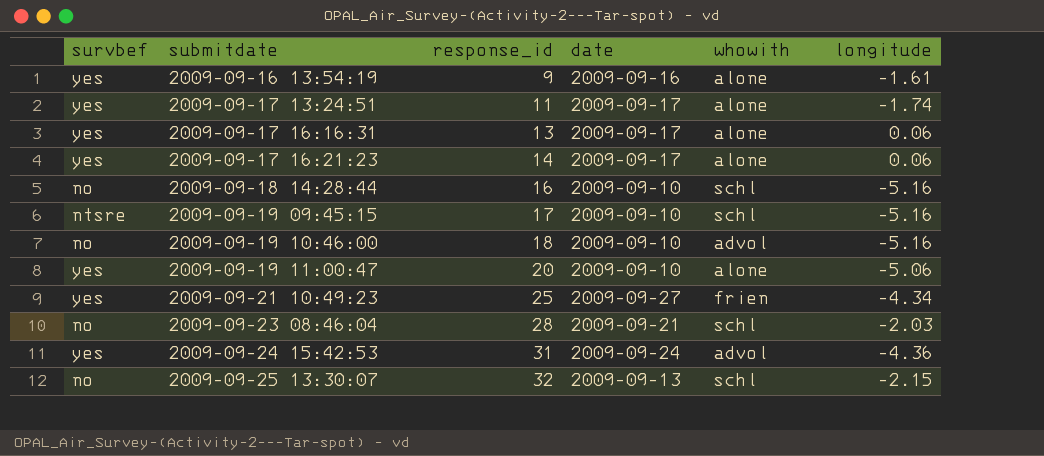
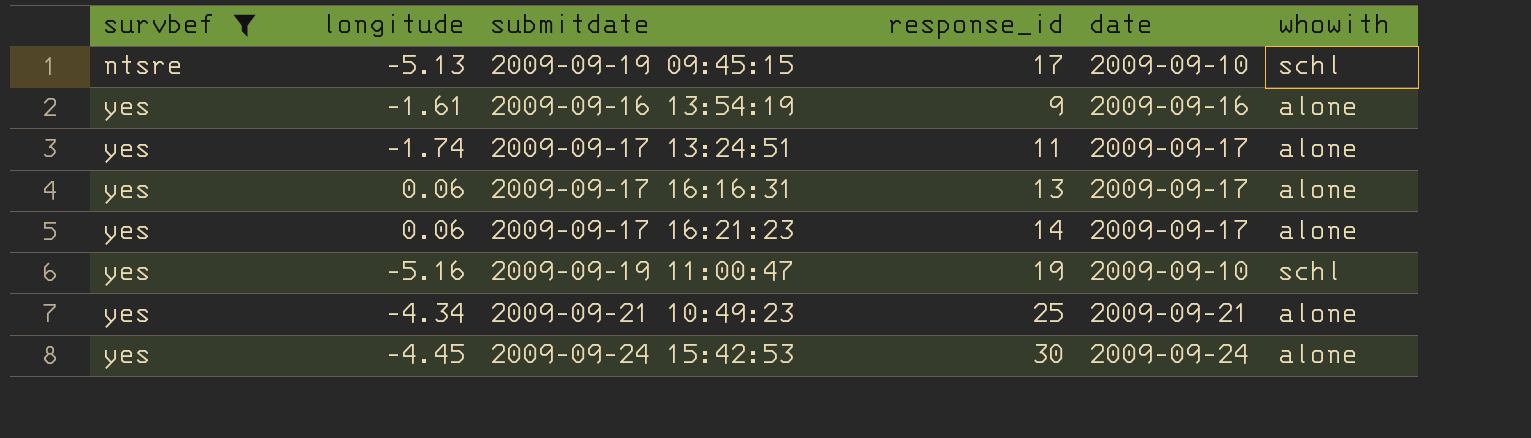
filter: none -> survbef != no
row order: submitdate ascending -> survbef ascending
column longitude | position: 6 -> 2
2009-09-19 09:45:15 | longitude: -5.16 -> -5.13
2009-09-19 11:00:47 | longitude: -5.06 -> -5.16
2009-09-19 11:00:47 | response_id: 20 -> 19
2009-09-19 11:00:47 | whowith: alone -> schl
2009-09-21 10:49:23 | date: 2009-09-27 -> 2009-09-21
2009-09-21 10:49:23 | whowith: frien -> alone
2009-09-24 15:42:53 | longitude: -4.36 -> -4.45
2009-09-24 15:42:53 | response_id: 31 -> 30
2009-09-24 15:42:53 | whowith: advol -> alone

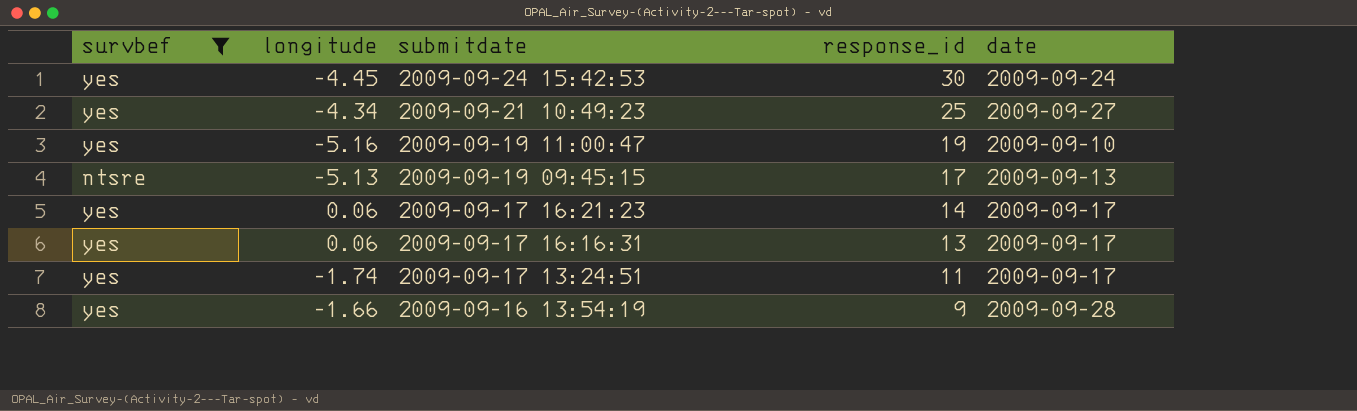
row order: survbef ascending -> submitdate descending
column whowith | position: 6 -> none
2009-09-21 10:49:23 | date: 2009-09-21 -> 2009-09-27
2009-09-19 09:45:15 | date: 2009-09-10 -> 2009-09-13
2009-09-16 13:54:19 | longitude: -1.61 -> -1.66
2009-09-16 13:54:19 | date: 2009-09-16 -> 2009-09-28

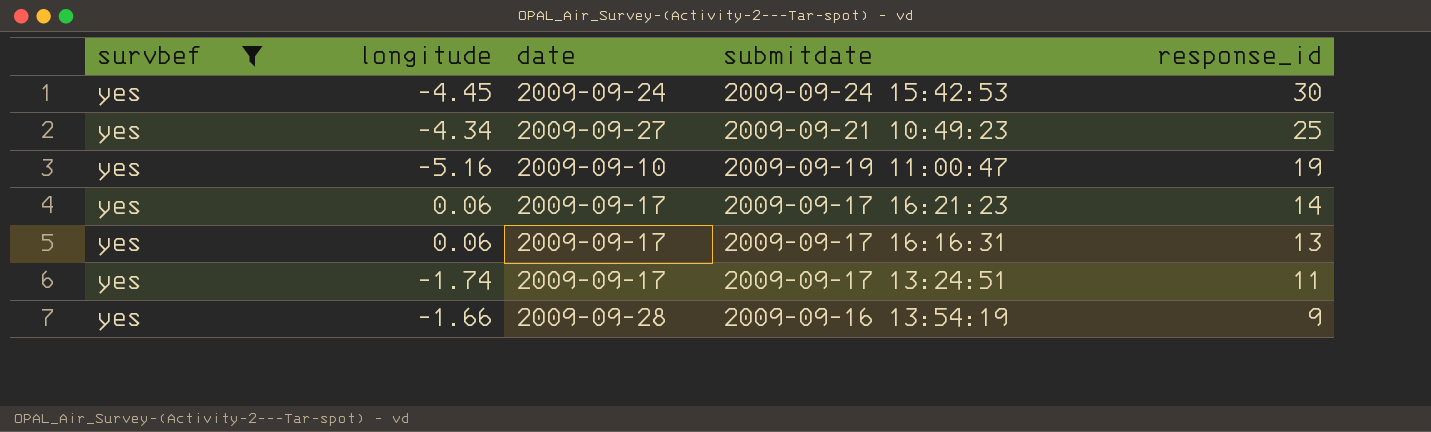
column date | position: 5 -> 3
row 2009-09-19 09:45:15: ntsre | -5.13 | 17 | 2009-09-13 -> none

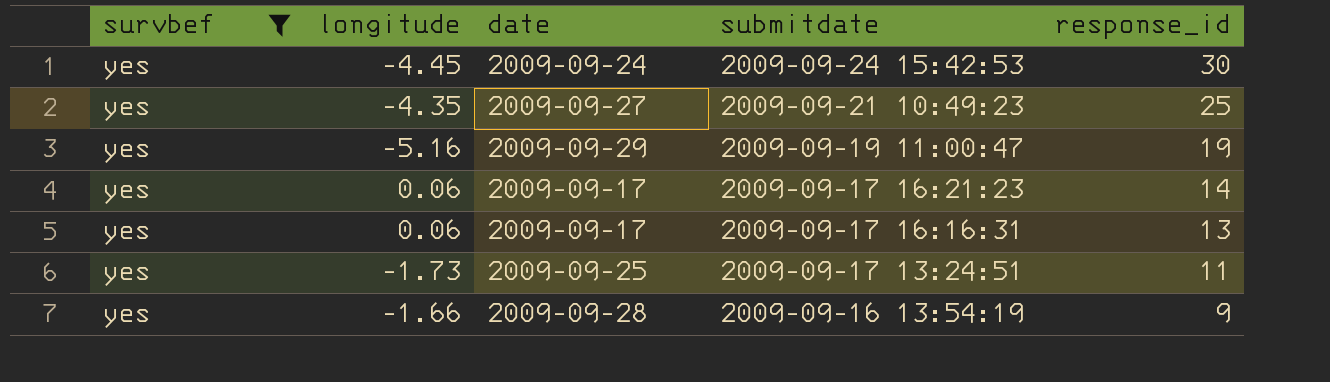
2009-09-21 10:49:23 | longitude: -4.34 -> -4.35
2009-09-19 11:00:47 | date: 2009-09-10 -> 2009-09-29
2009-09-17 13:24:51 | longitude: -1.74 -> -1.73
2009-09-17 13:24:51 | date: 2009-09-17 -> 2009-09-25

